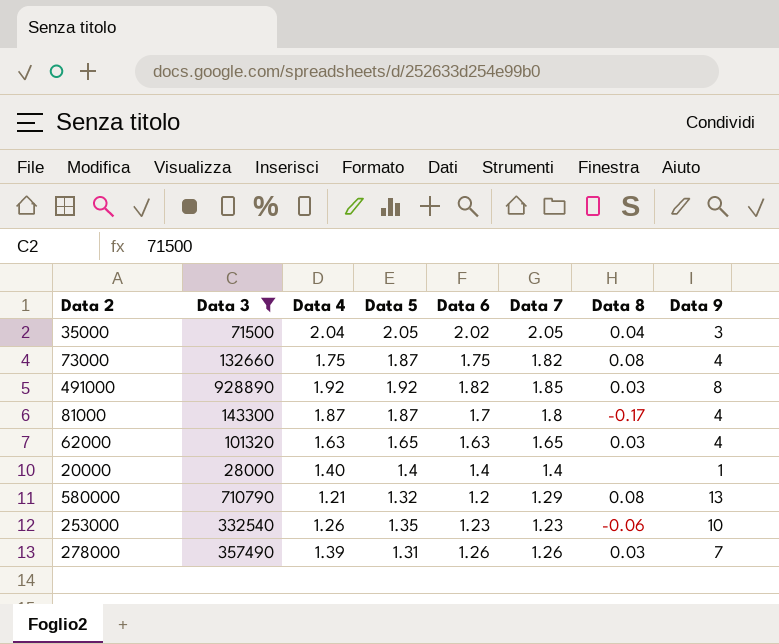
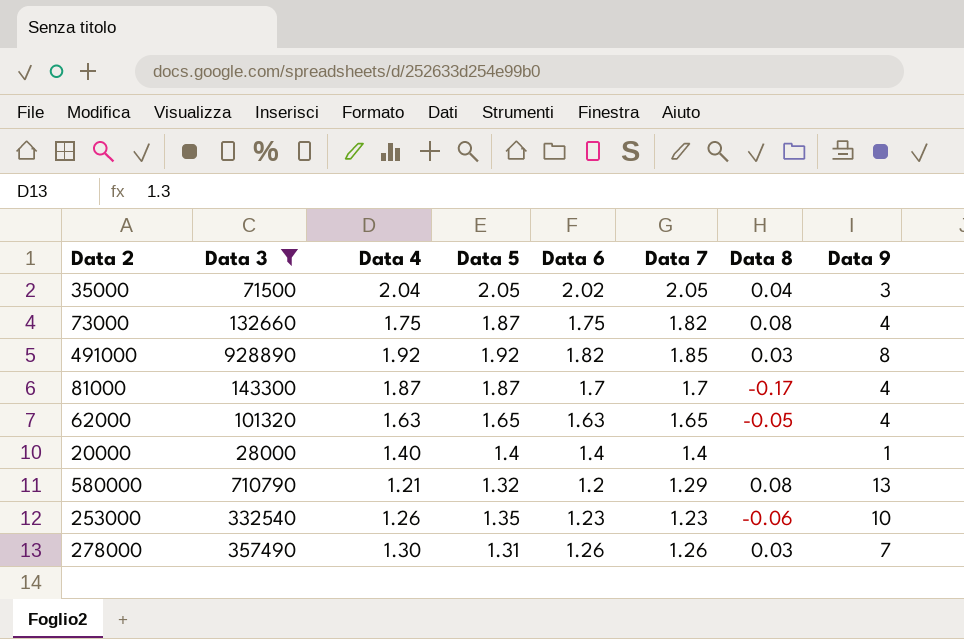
81000 | Data 7: 1.8 -> 1.7
62000 | Data 8: 0.03 -> -0.05
278000 | Data 4: 1.39 -> 1.30

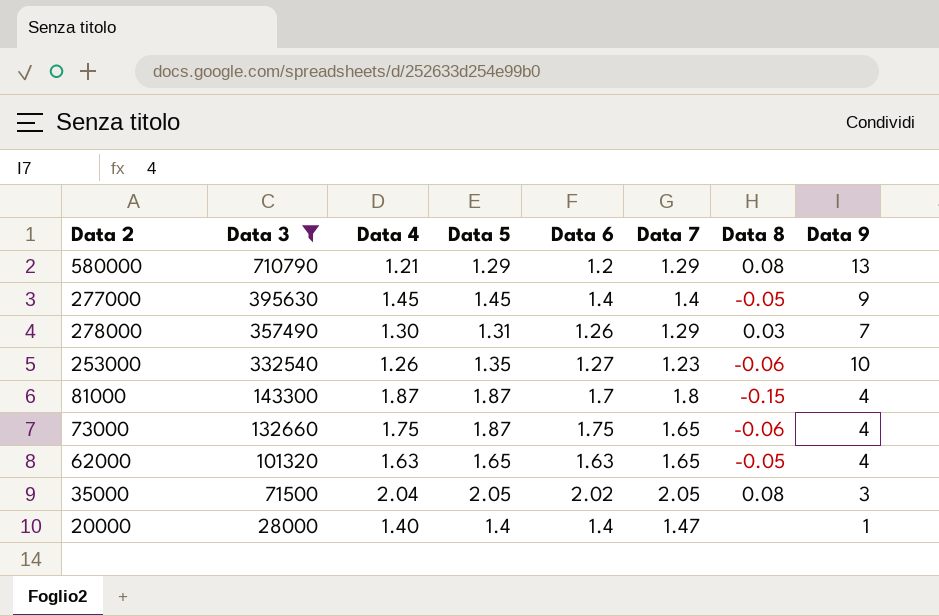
row order: none -> Data 3 descending
row 491000: 928890 | 1.92 | 1.92 | 1.82 | 1.85 | 0.03 | 8 -> none
580000 | Data 5: 1.32 -> 1.29
row 277000: none -> 395630 | 1.45 | 1.45 | 1.4 | 1.4 | -0.05 | 9
278000 | Data 7: 1.26 -> 1.29
253000 | Data 6: 1.23 -> 1.27
81000 | Data 7: 1.7 -> 1.8
81000 | Data 8: -0.17 -> -0.15
73000 | Data 7: 1.82 -> 1.65
73000 | Data 8: 0.08 -> -0.06
35000 | Data 8: 0.04 -> 0.08
20000 | Data 7: 1.4 -> 1.47

